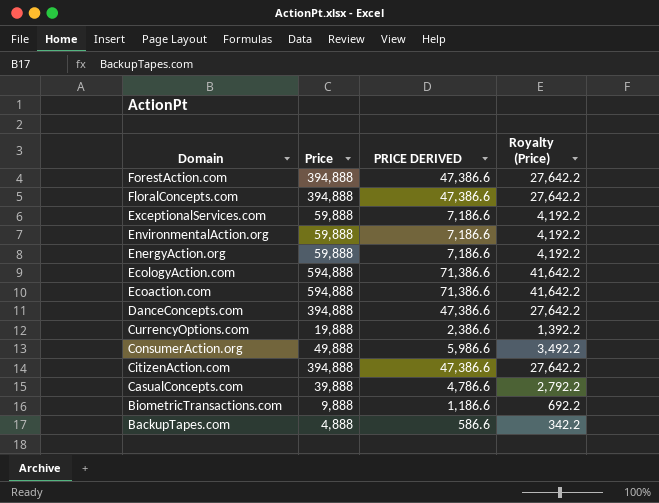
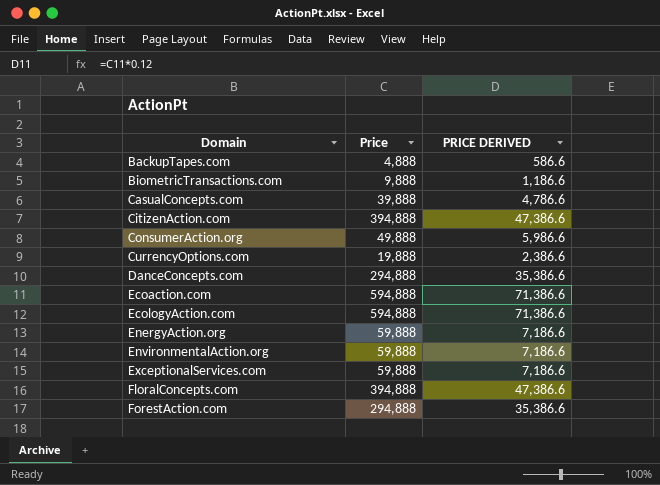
row order: Domain descending -> Domain ascending
column Royalty (Price) | formula: [Price] * 0.07 -> none
DanceConcepts.com | Price: 394,888 -> 294,888
DanceConcepts.com | PRICE DERIVED: 47,386.6 -> 35,386.6
ForestAction.com | Price: 394,888 -> 294,888
ForestAction.com | PRICE DERIVED: 47,386.6 -> 35,386.6

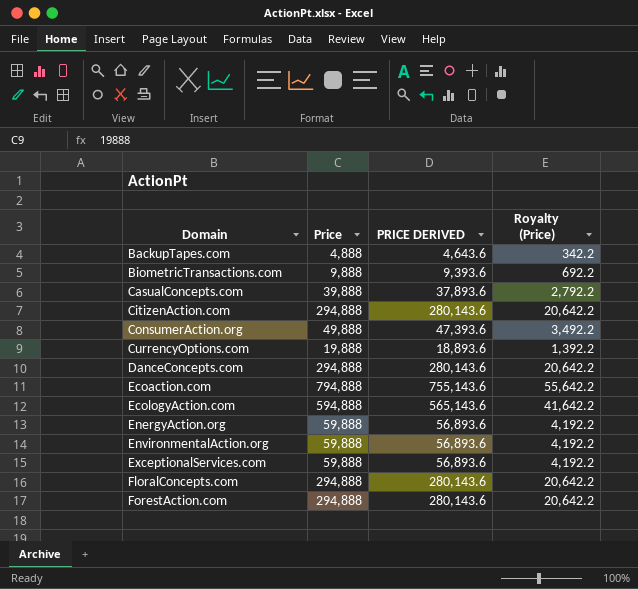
column PRICE DERIVED | formula: [Price] * 0.12 -> [Price] * 0.95
column Royalty (Price) | formula: none -> [Price] * 0.07
CitizenAction.com | Price: 394,888 -> 294,888
Ecoaction.com | Price: 594,888 -> 794,888
FloralConcepts.com | Price: 394,888 -> 294,888

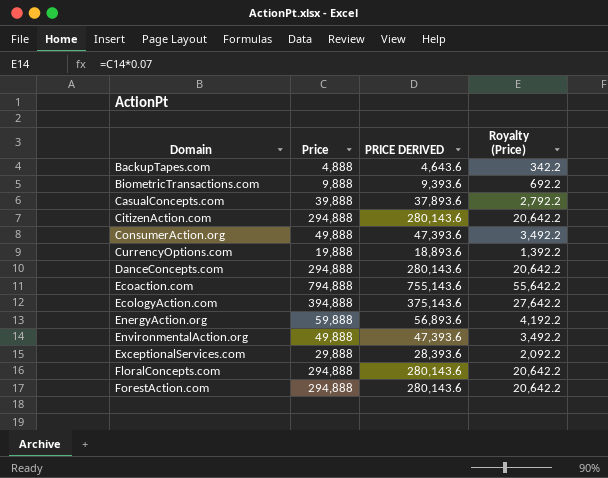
EcologyAction.com | Price: 594,888 -> 394,888
EcologyAction.com | PRICE DERIVED: 565,143.6 -> 375,143.6
EcologyAction.com | Royalty (Price): 41,642.2 -> 27,642.2
EnvironmentalAction.org | Price: 59,888 -> 49,888
EnvironmentalAction.org | PRICE DERIVED: 56,893.6 -> 47,393.6
EnvironmentalAction.org | Royalty (Price): 4,192.2 -> 3,492.2
ExceptionalServices.com | Price: 59,888 -> 29,888
ExceptionalServices.com | PRICE DERIVED: 56,893.6 -> 28,393.6
ExceptionalServices.com | Royalty (Price): 4,192.2 -> 2,092.2

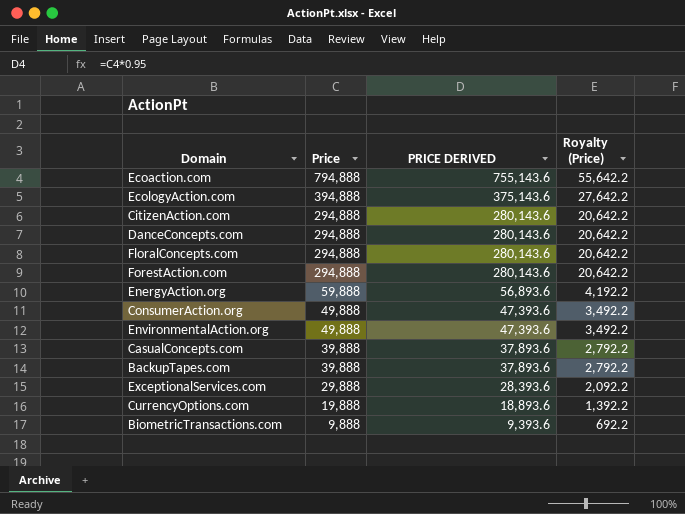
row order: Domain ascending -> Price descending
BackupTapes.com | Price: 4,888 -> 39,888
BackupTapes.com | PRICE DERIVED: 4,643.6 -> 37,893.6
BackupTapes.com | Royalty (Price): 342.2 -> 2,792.2

